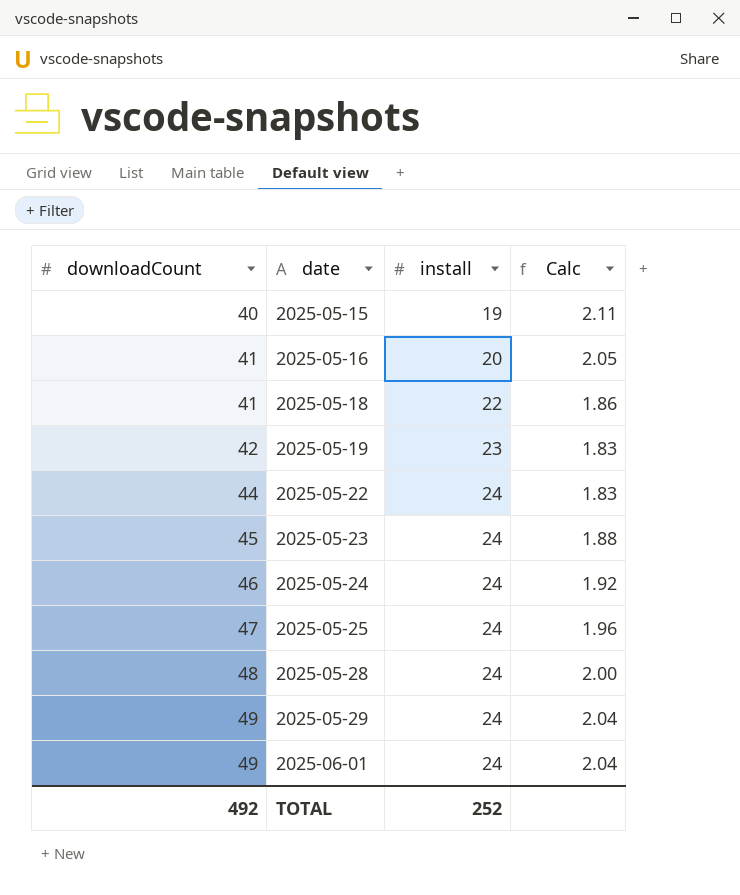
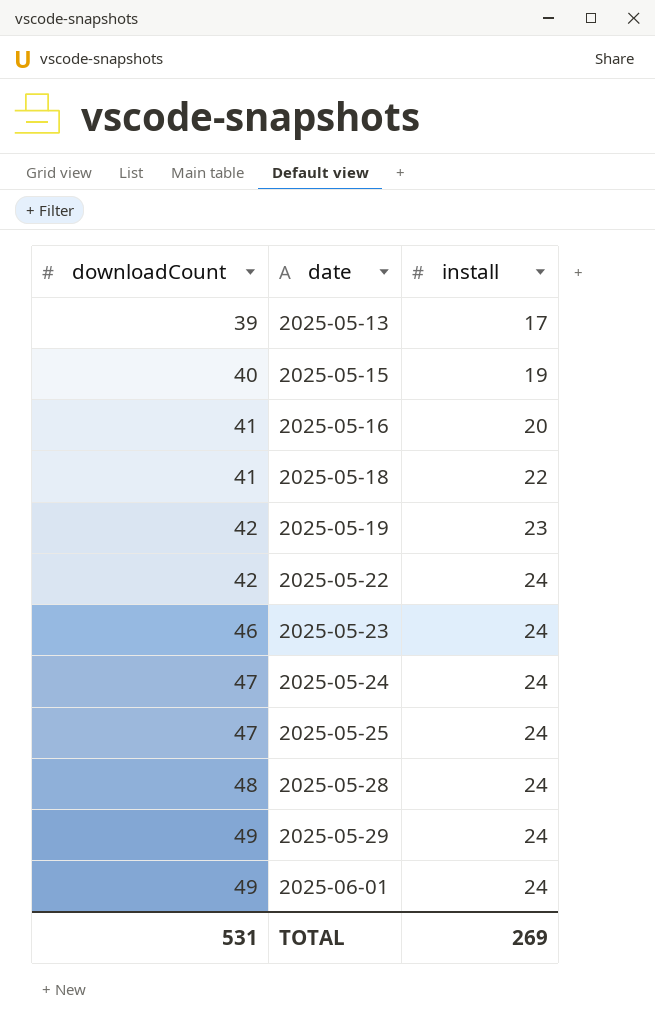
column Calc | formula: [downloadCount] / [install] -> none
row 2025-05-13: none -> 39 | 17
2025-05-22 | downloadCount: 44 -> 42
2025-05-23 | downloadCount: 45 -> 46
2025-05-24 | downloadCount: 46 -> 47
TOTAL | downloadCount: 492 -> 531
TOTAL | install: 252 -> 269

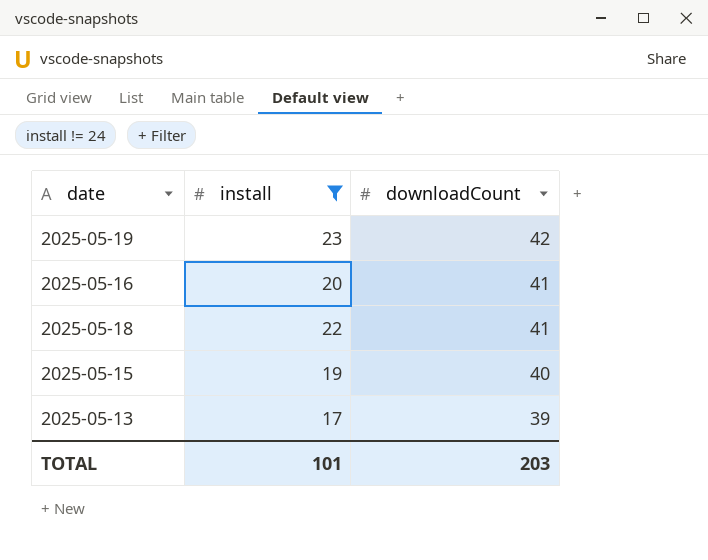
filter: none -> install != 24
row order: downloadCount ascending -> downloadCount descending
column downloadCount | position: 1 -> 3
TOTAL | install: 269 -> 101
TOTAL | downloadCount: 531 -> 203

